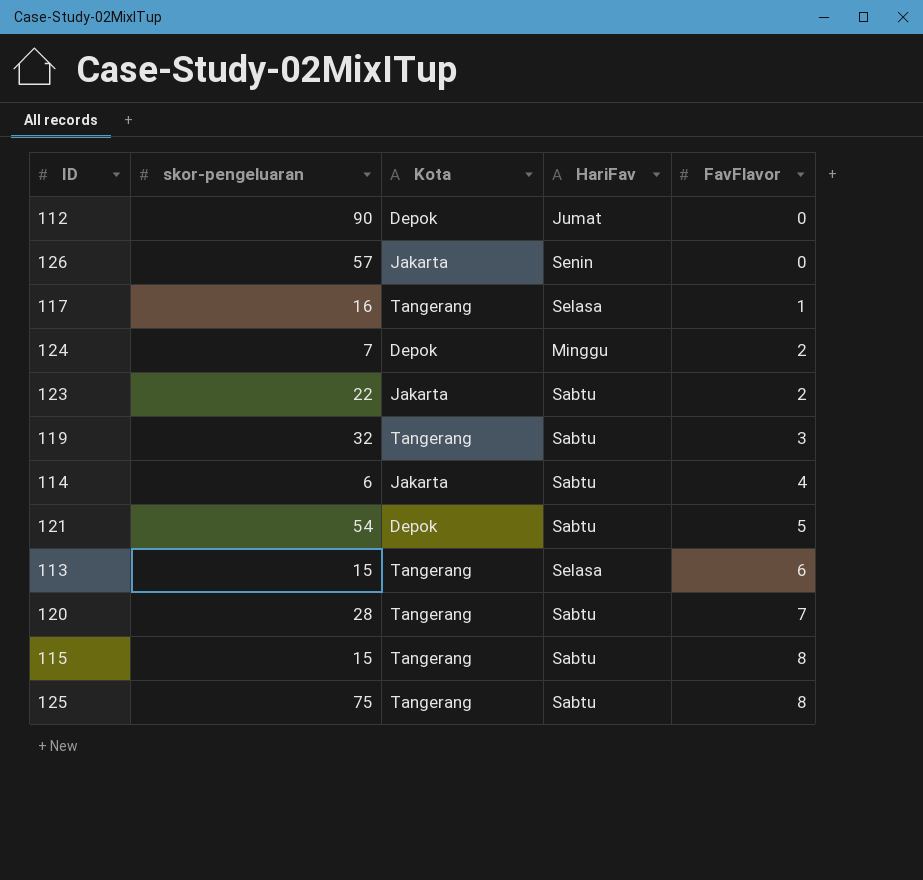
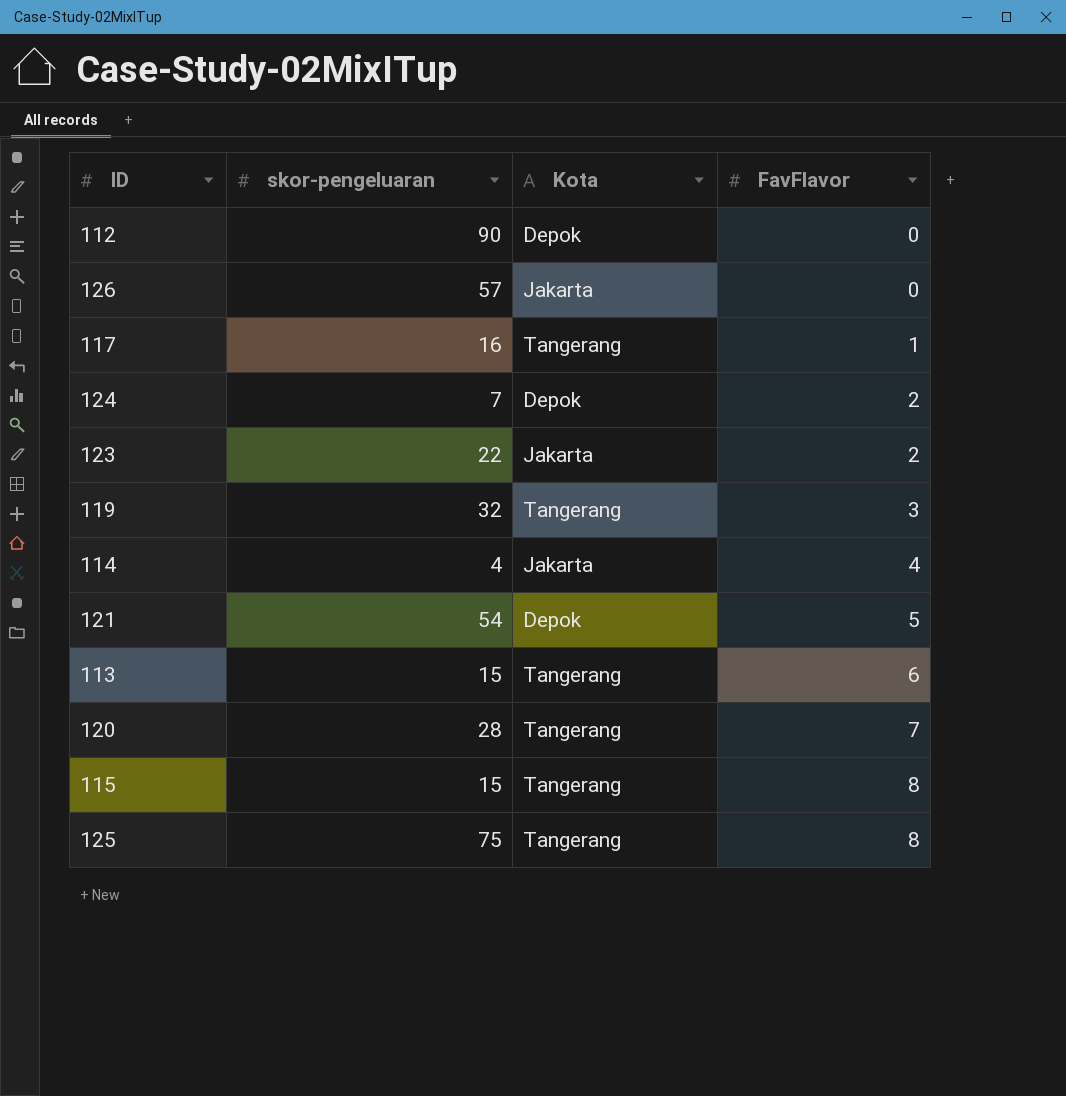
column HariFav | position: 4 -> none
114 | skor-pengeluaran: 6 -> 4

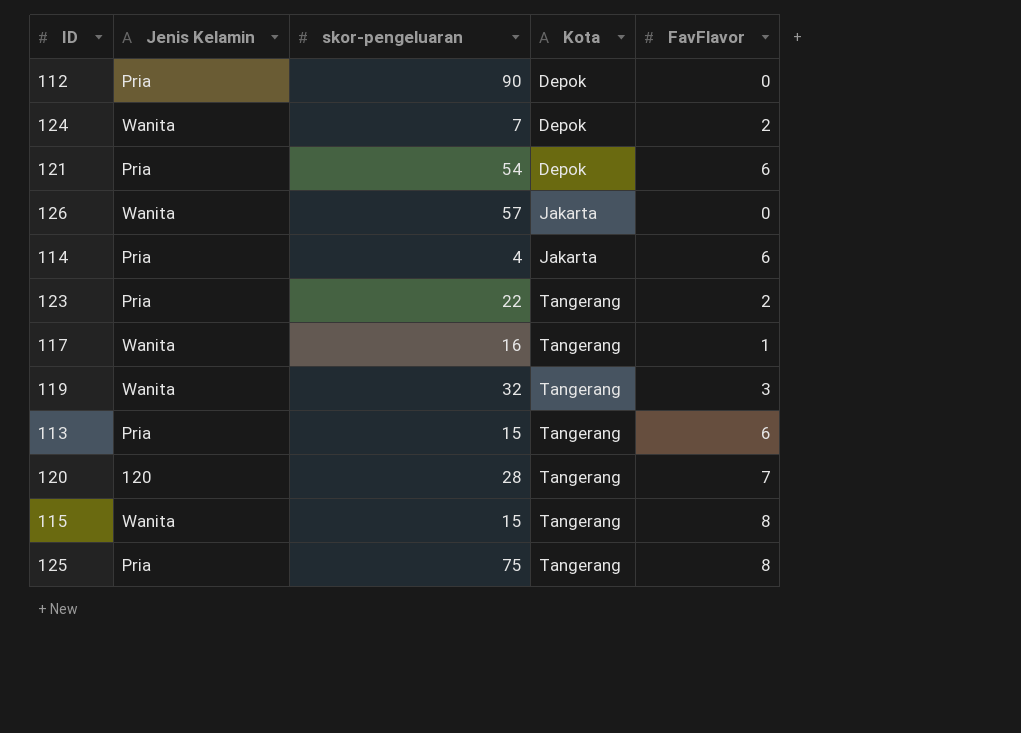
row order: FavFlavor ascending -> Kota ascending
column Jenis Kelamin | position: none -> 2
121 | FavFlavor: 5 -> 6
114 | FavFlavor: 4 -> 6
123 | Kota: Jakarta -> Tangerang

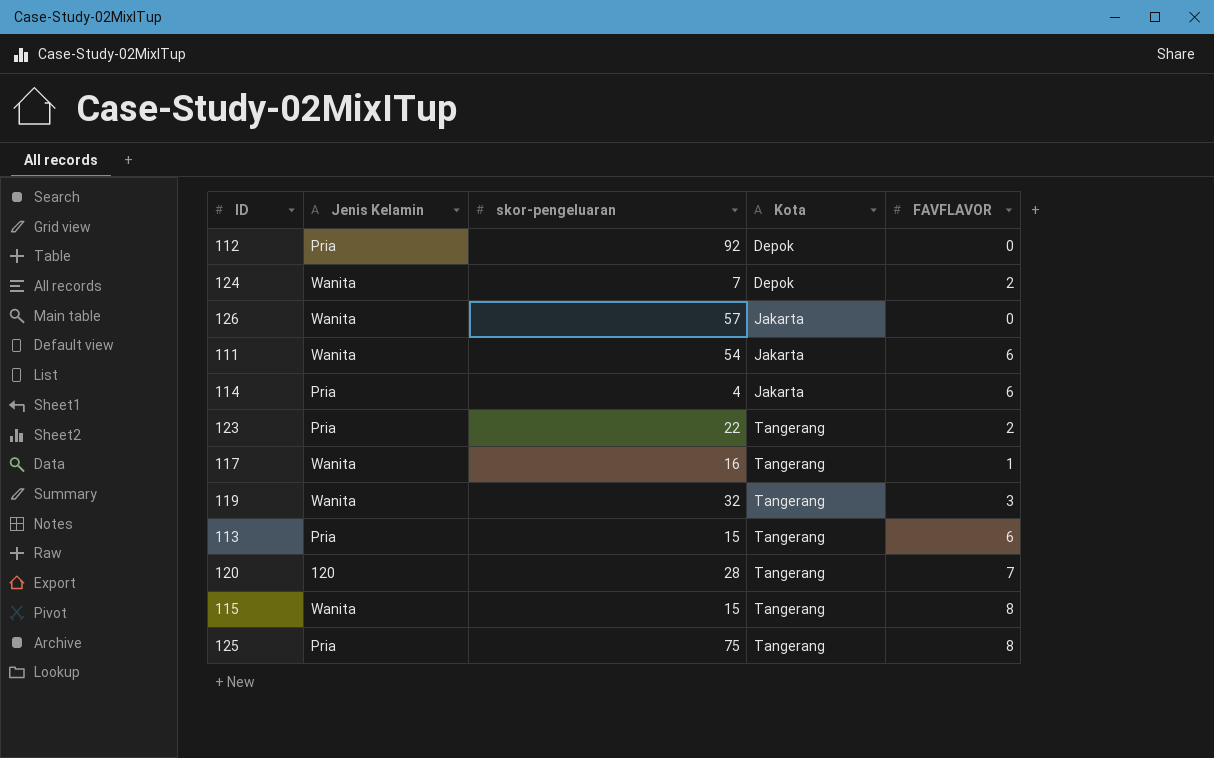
column name: FavFlavor -> FAVFLAVOR
row 121: Pria | 54 | Depok | 6 -> none
112 | skor-pengeluaran: 90 -> 92
row 111: none -> Wanita | 54 | Jakarta | 6

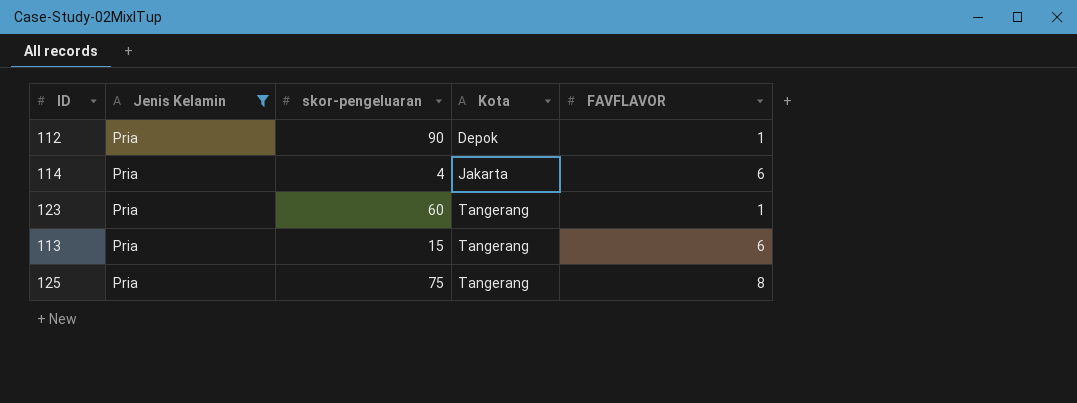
filter: none -> Jenis Kelamin = Pria
112 | skor-pengeluaran: 92 -> 90
112 | FAVFLAVOR: 0 -> 1
123 | skor-pengeluaran: 22 -> 60
123 | FAVFLAVOR: 2 -> 1

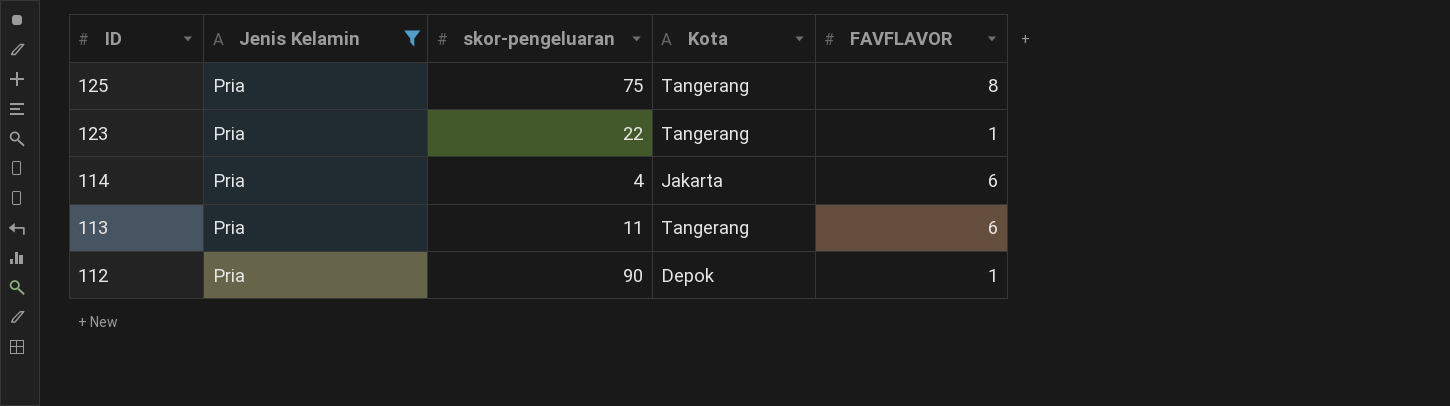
row order: Kota ascending -> ID descending
123 | skor-pengeluaran: 60 -> 22
113 | skor-pengeluaran: 15 -> 11

